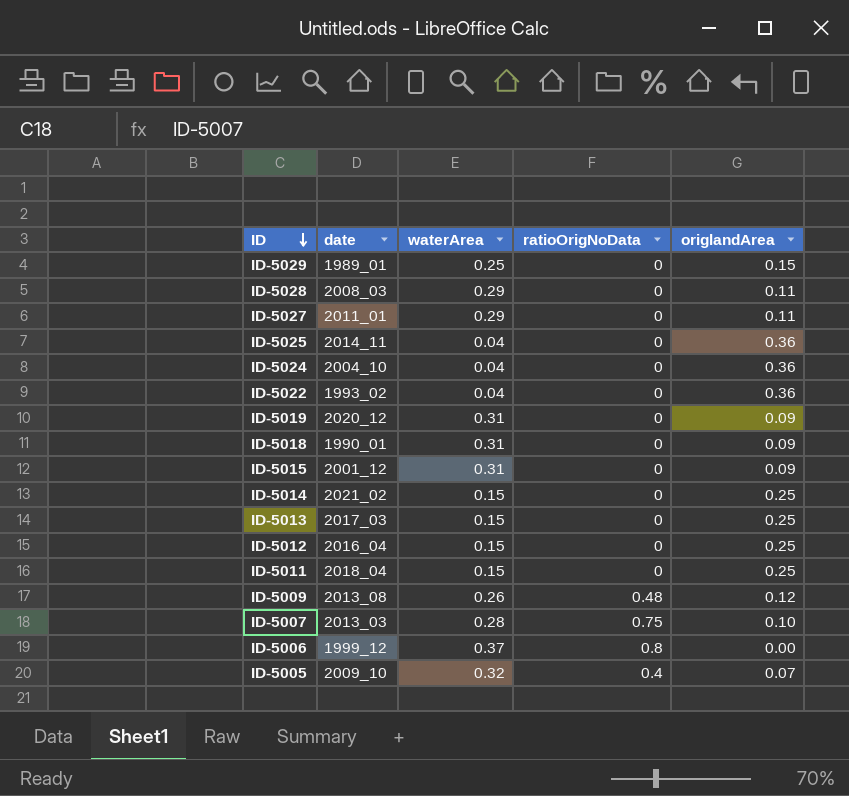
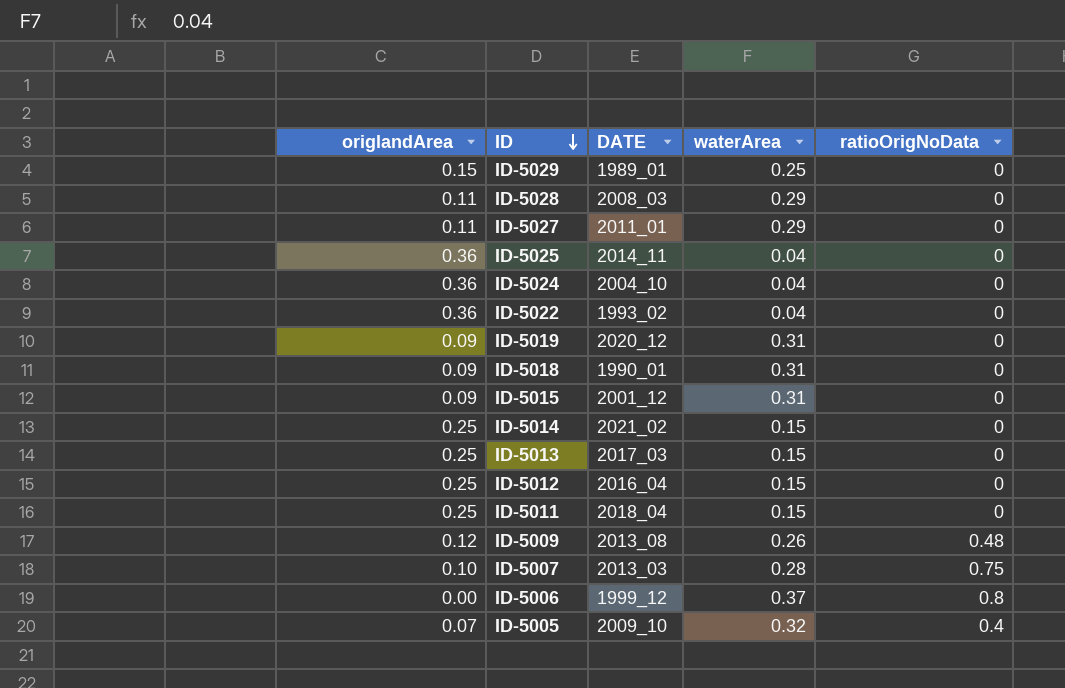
column origlandArea | position: 5 -> 1
column name: date -> DATE

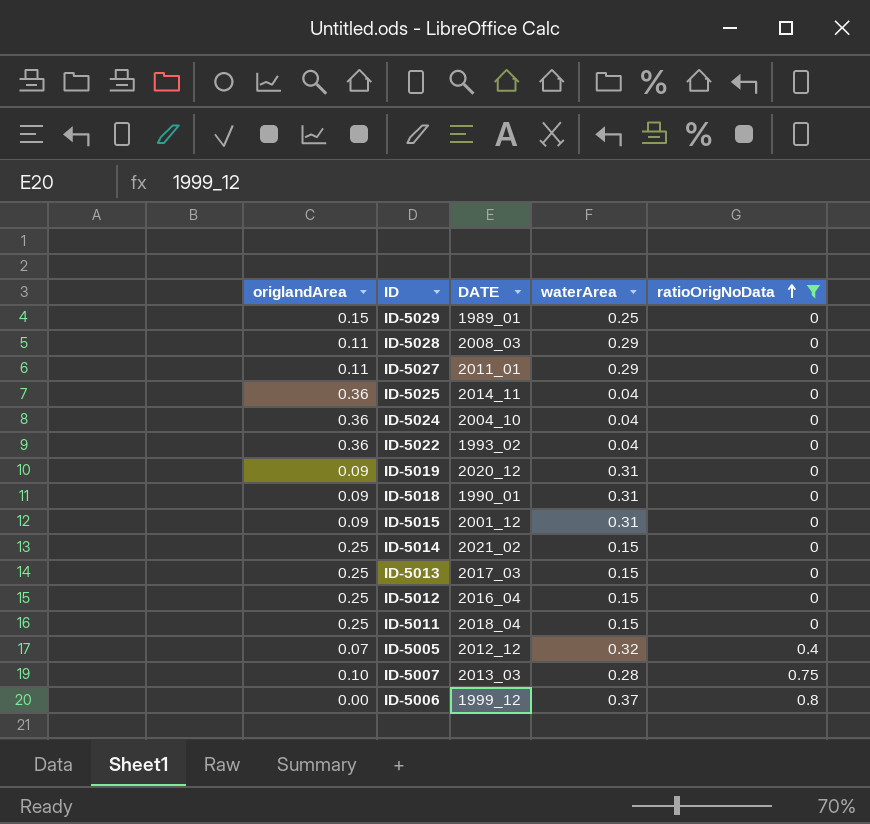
filter: none -> ratioOrigNoData != 0.48
row order: ID descending -> ratioOrigNoData ascending
ID-5005 | DATE: 2009_10 -> 2012_12

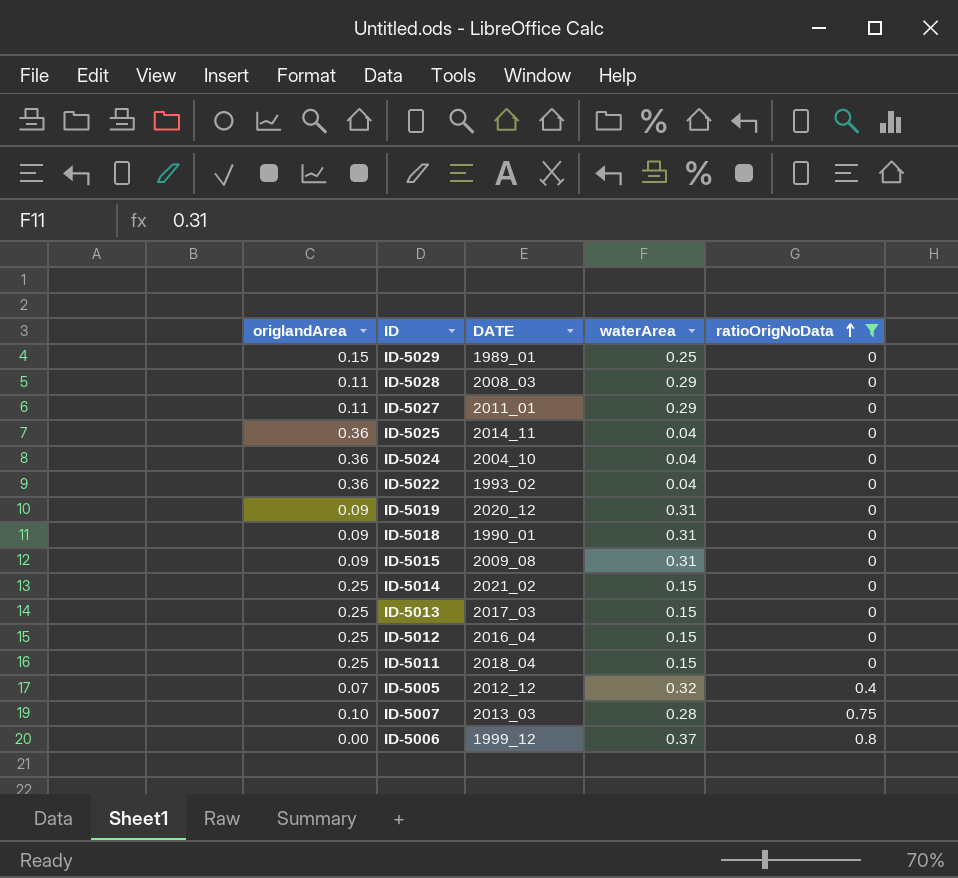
ID-5015 | DATE: 2001_12 -> 2009_08

